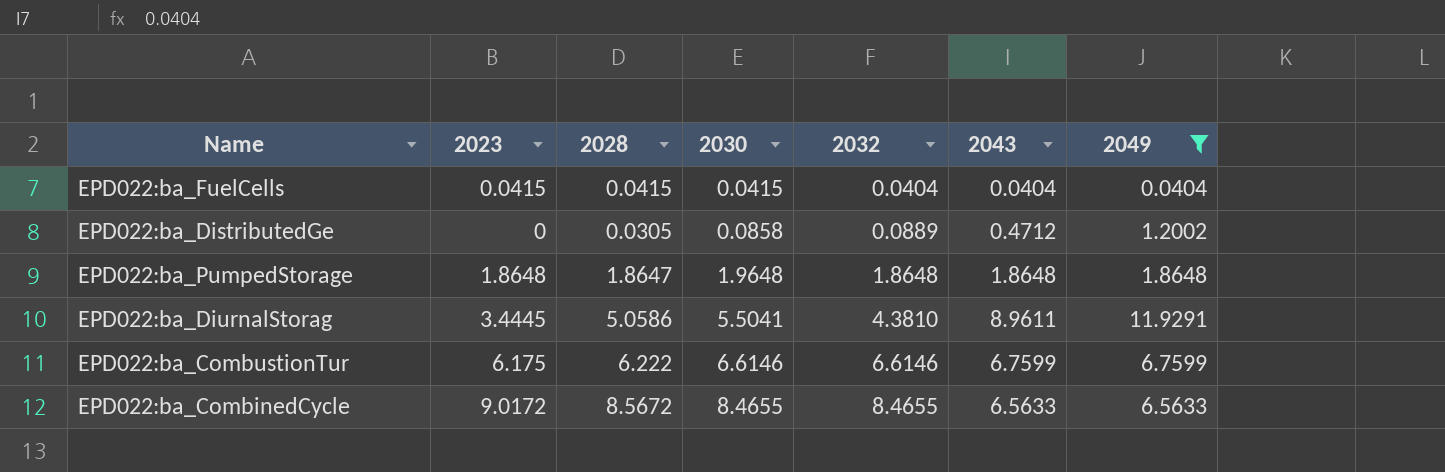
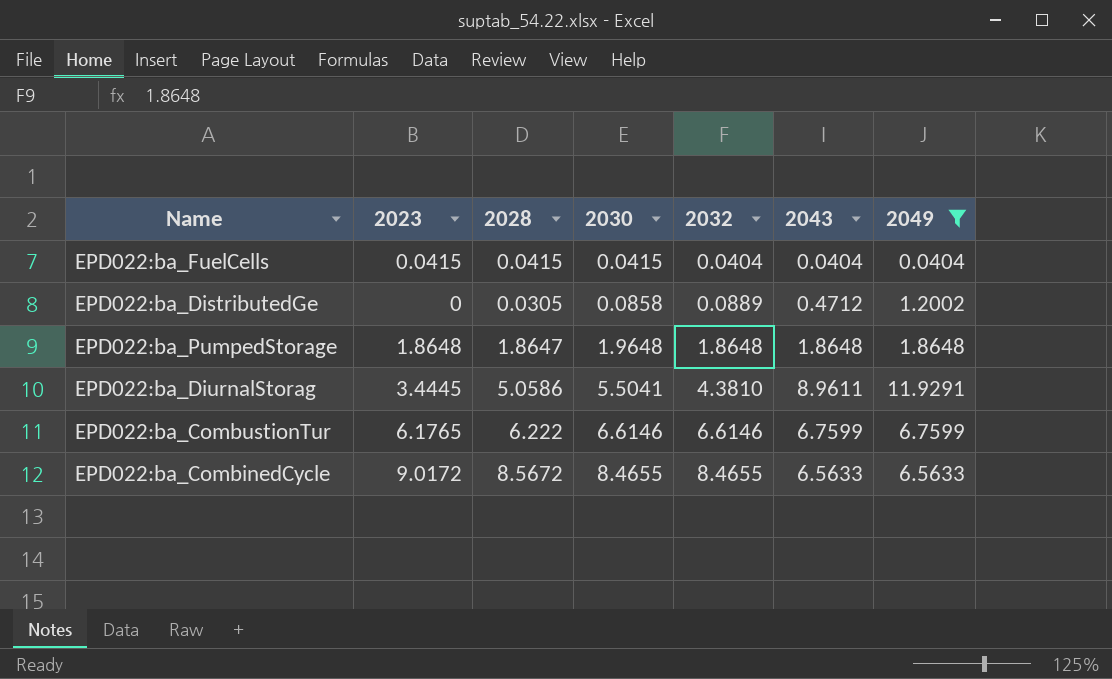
EPD022:ba_CombustionTur | 2023: 6.175 -> 6.1765

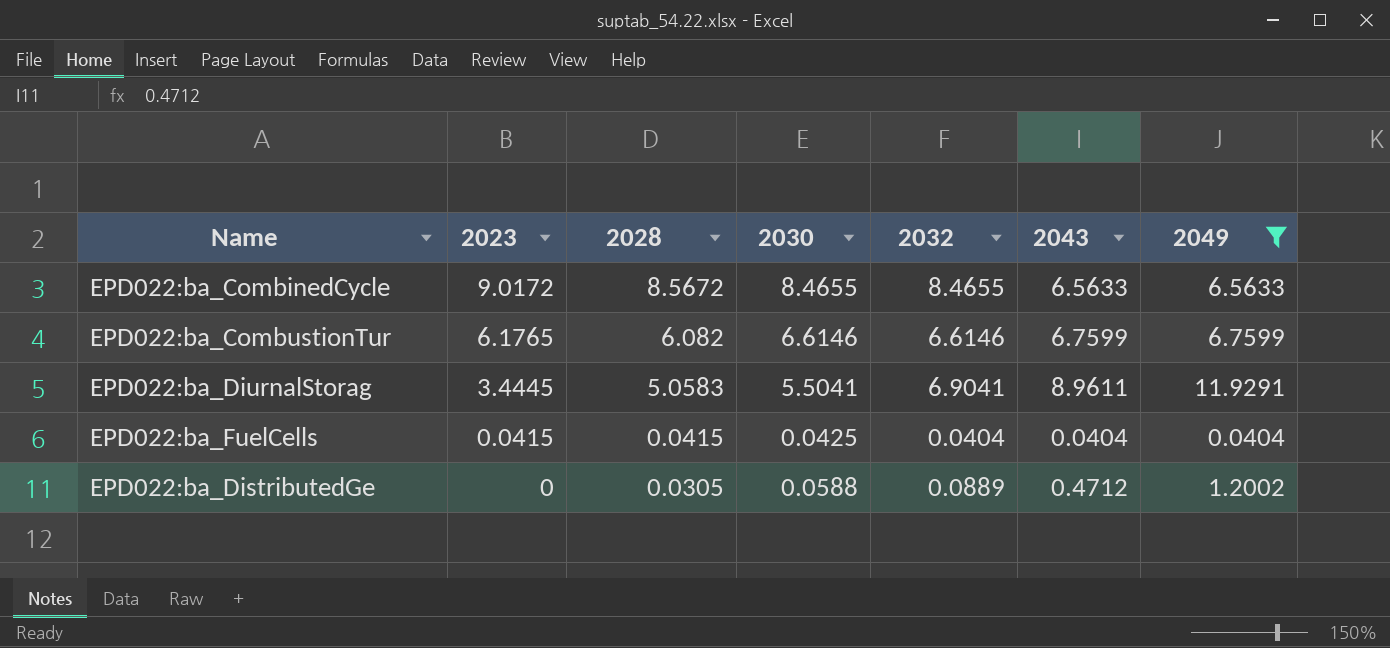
row order: 2030 ascending -> 2023 descending
row EPD022:ba_PumpedStorage: 1.8648 | 1.8647 | 1.9648 | 1.8648 | 1.8648 | 1.8648 -> none
EPD022:ba_CombustionTur | 2028: 6.222 -> 6.082
EPD022:ba_DiurnalStorag | 2028: 5.0586 -> 5.0583
EPD022:ba_DiurnalStorag | 2032: 4.3810 -> 6.9041
EPD022:ba_FuelCells | 2030: 0.0415 -> 0.0425
EPD022:ba_DistributedGe | 2030: 0.0858 -> 0.0588

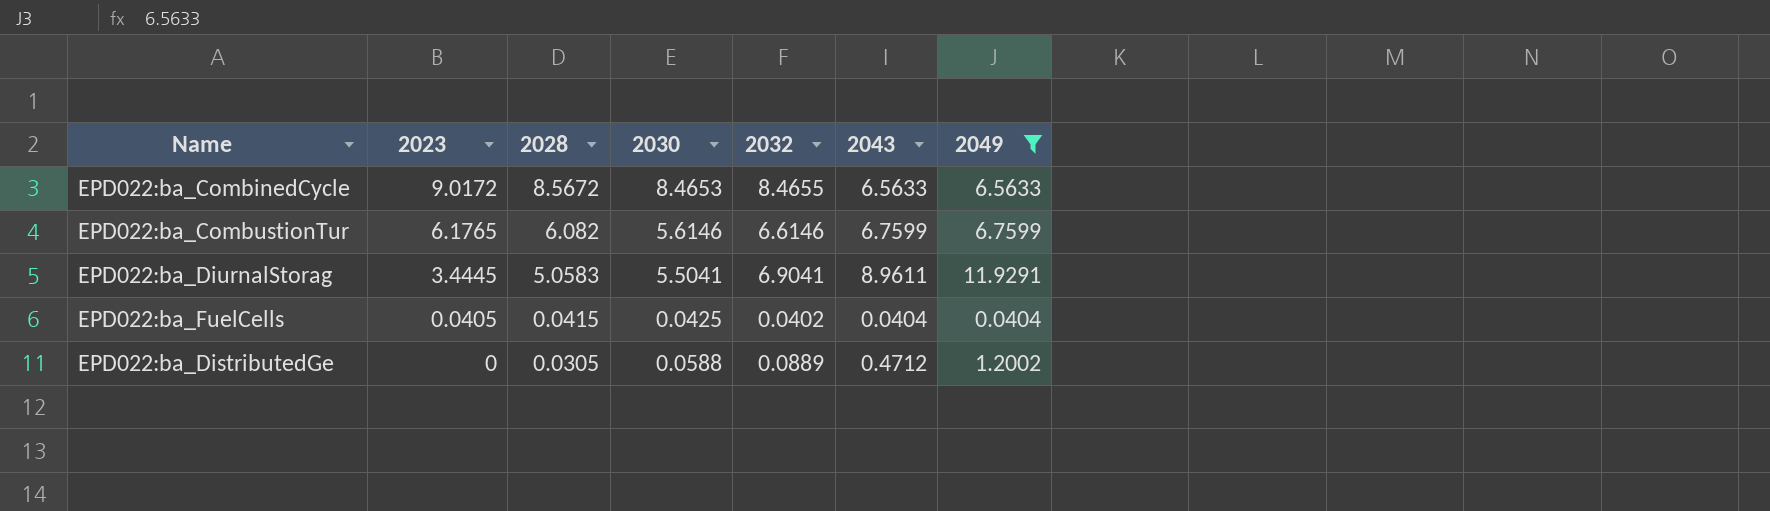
EPD022:ba_CombinedCycle | 2030: 8.4655 -> 8.4653
EPD022:ba_CombustionTur | 2030: 6.6146 -> 5.6146
EPD022:ba_FuelCells | 2023: 0.0415 -> 0.0405
EPD022:ba_FuelCells | 2032: 0.0404 -> 0.0402

